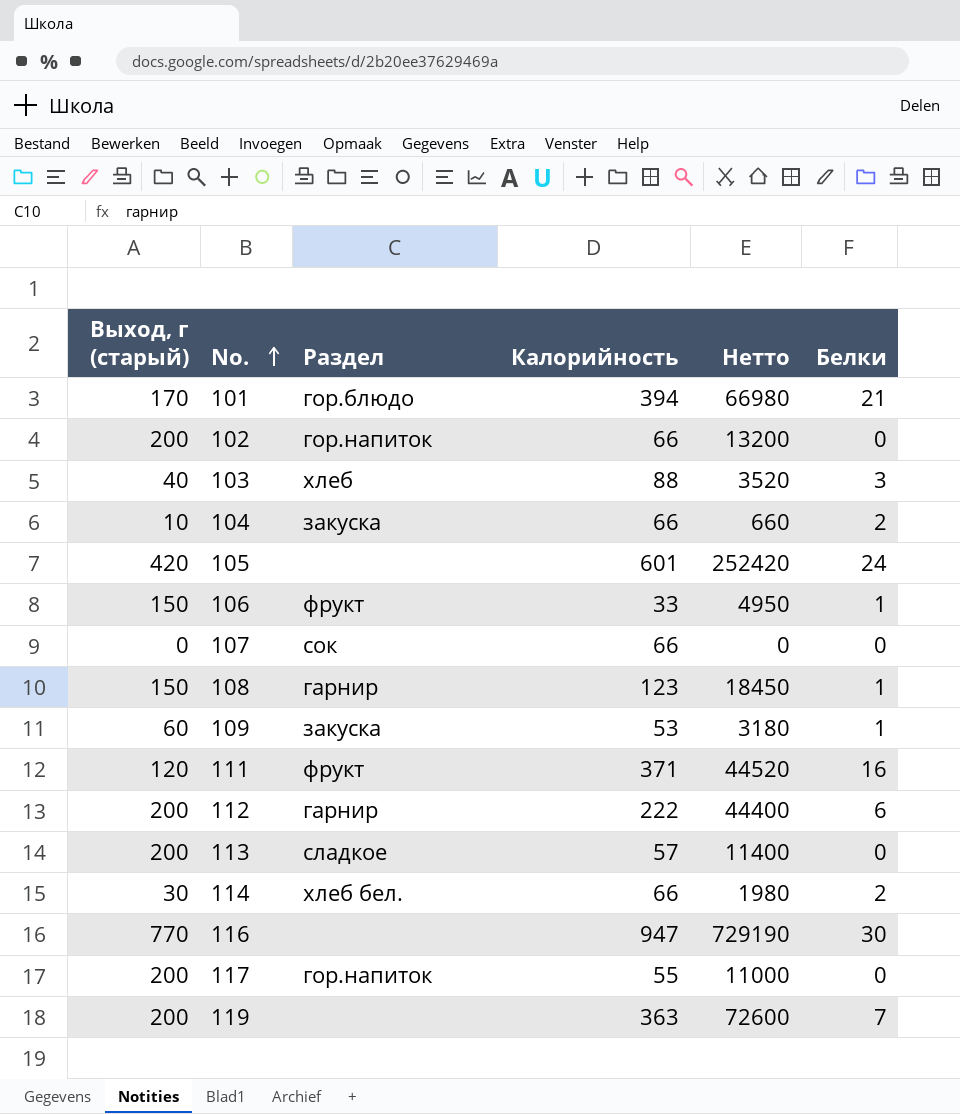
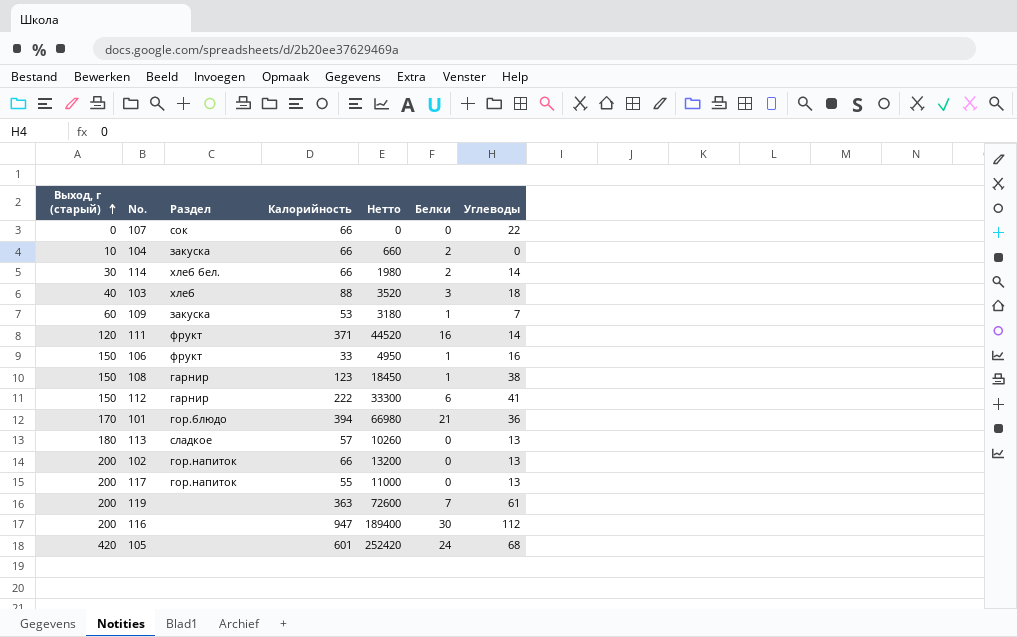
row order: No. ascending -> Выход, г (старый) ascending
column Углеводы | position: none -> 7
112 | Выход, г (старый): 200 -> 150
112 | Нетто: 44400 -> 33300
113 | Выход, г (старый): 200 -> 180
113 | Нетто: 11400 -> 10260
116 | Выход, г (старый): 770 -> 200
116 | Нетто: 729190 -> 189400

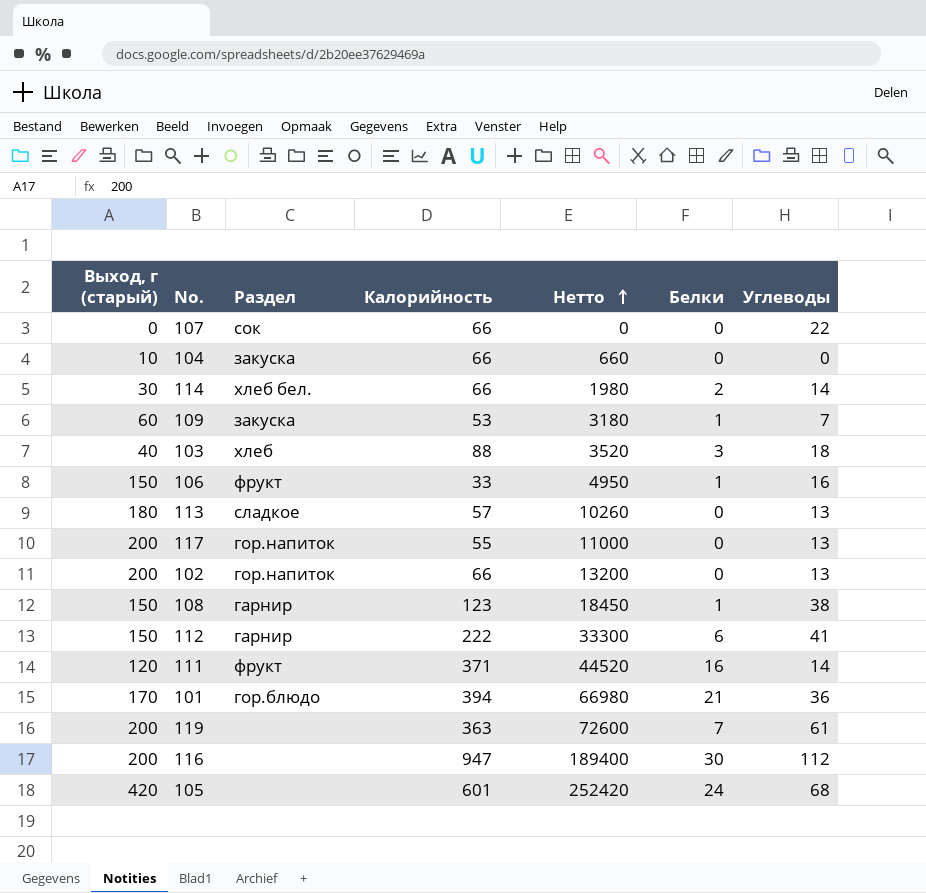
row order: Выход, г (старый) ascending -> Нетто ascending
104 | Белки: 2 -> 0

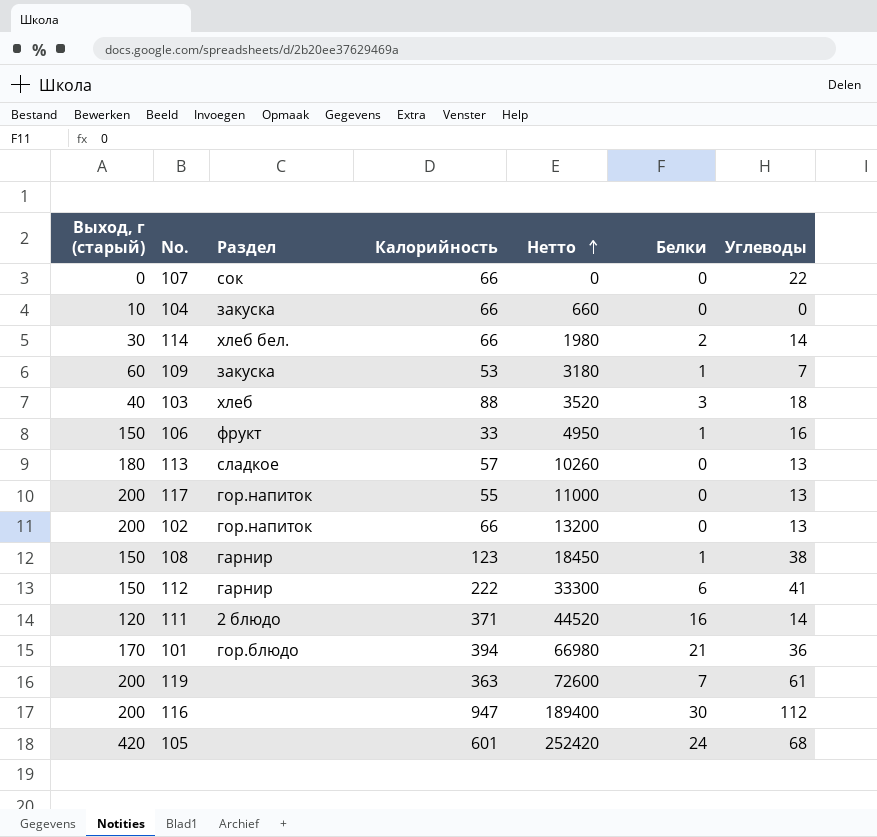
111 | Раздел: фрукт -> 2 блюдо

